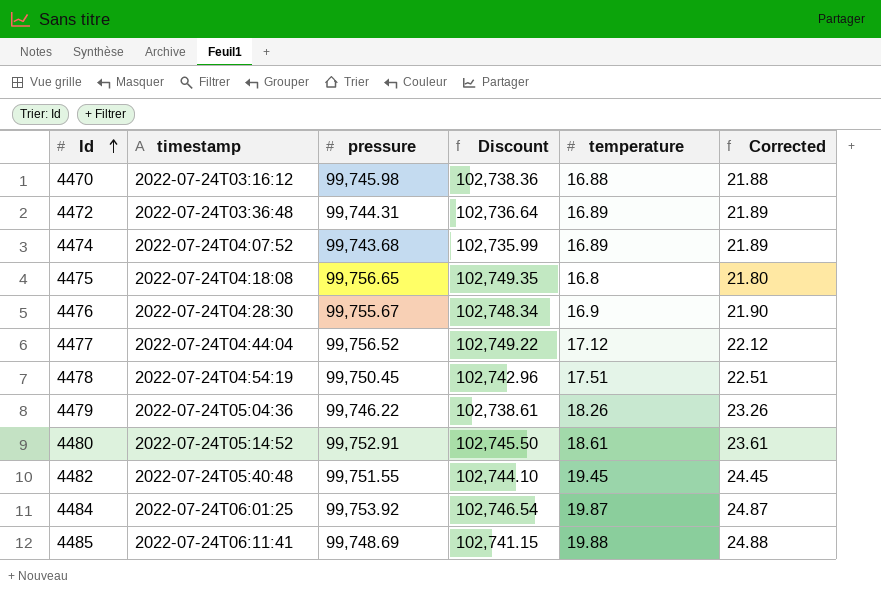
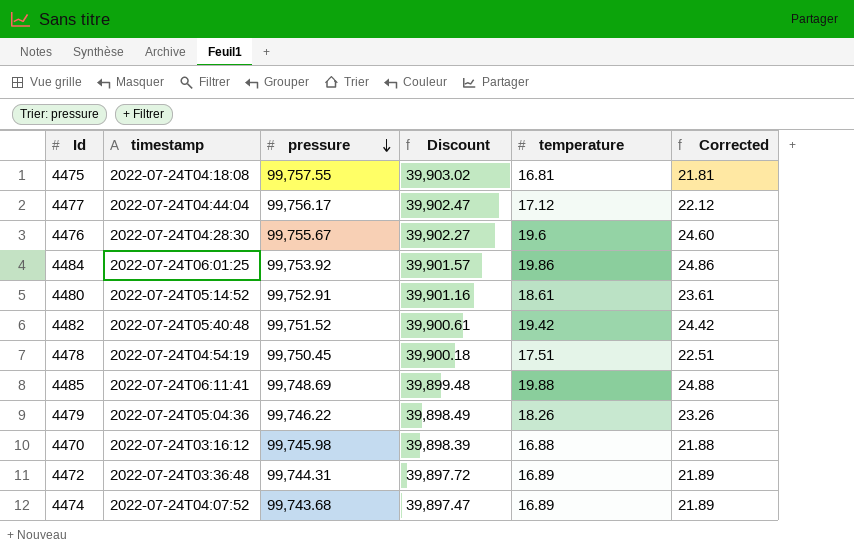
row order: Id ascending -> pressure descending
column Discount | formula: [pressure] * 1.03 -> [pressure] * 0.4
4475 | pressure: 99,756.65 -> 99,757.55
4475 | temperature: 16.8 -> 16.81
4475 | Corrected: 21.80 -> 21.81
4477 | pressure: 99,756.52 -> 99,756.17
4476 | temperature: 16.9 -> 19.6
4476 | Corrected: 21.90 -> 24.60
4484 | temperature: 19.87 -> 19.86
4484 | Corrected: 24.87 -> 24.86
4482 | pressure: 99,751.55 -> 99,751.52
4482 | temperature: 19.45 -> 19.42
4482 | Corrected: 24.45 -> 24.42

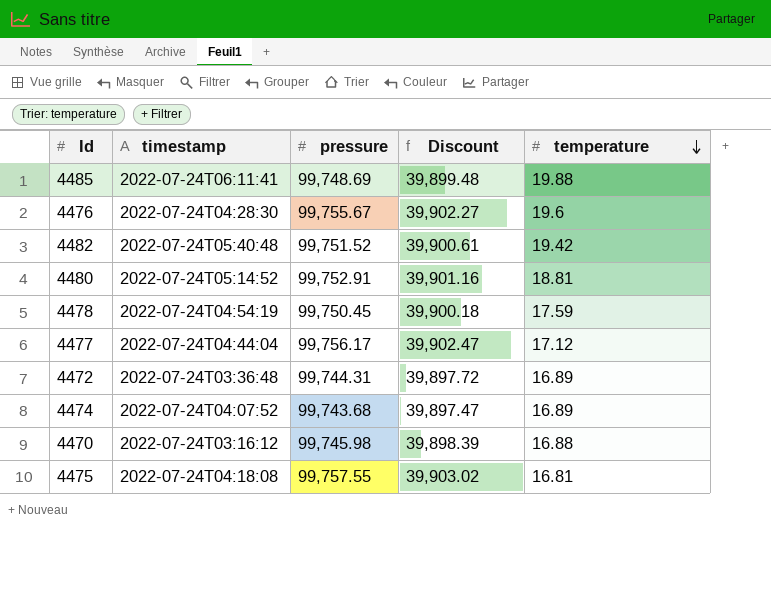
row order: pressure descending -> temperature descending
column Corrected | formula: [temperature] + 5 -> none
row 4484: 2022-07-24T06:01:25 | 99,753.92 | 39,901.57 | 19.86 | 24.86 -> none
row 4479: 2022-07-24T05:04:36 | 99,746.22 | 39,898.49 | 18.26 | 23.26 -> none
4480 | temperature: 18.61 -> 18.81
4478 | temperature: 17.51 -> 17.59

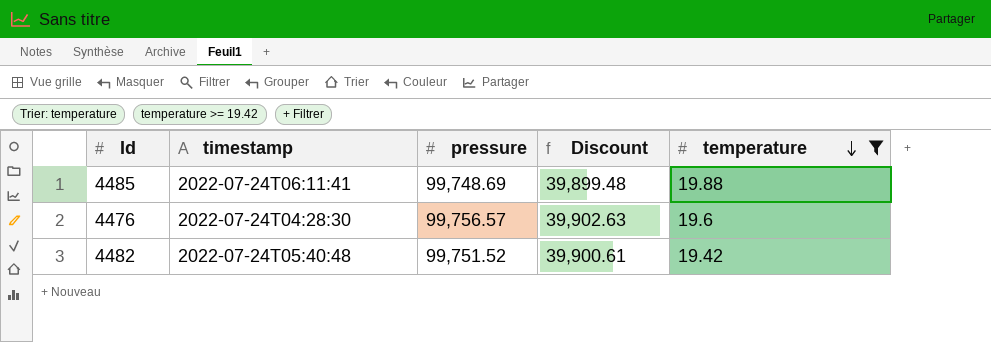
filter: none -> temperature >= 19.42
4476 | pressure: 99,755.67 -> 99,756.57
4476 | Discount: 39,902.27 -> 39,902.63

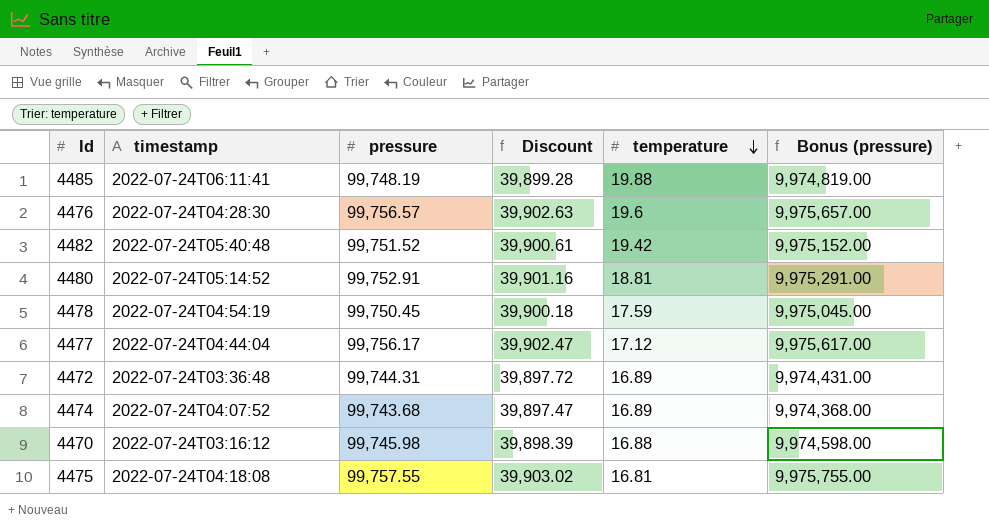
filter: temperature >= 19.42 -> none
column Bonus (pressure) | formula: none -> [pressure] * 100
4485 | pressure: 99,748.69 -> 99,748.19
4485 | Discount: 39,899.48 -> 39,899.28

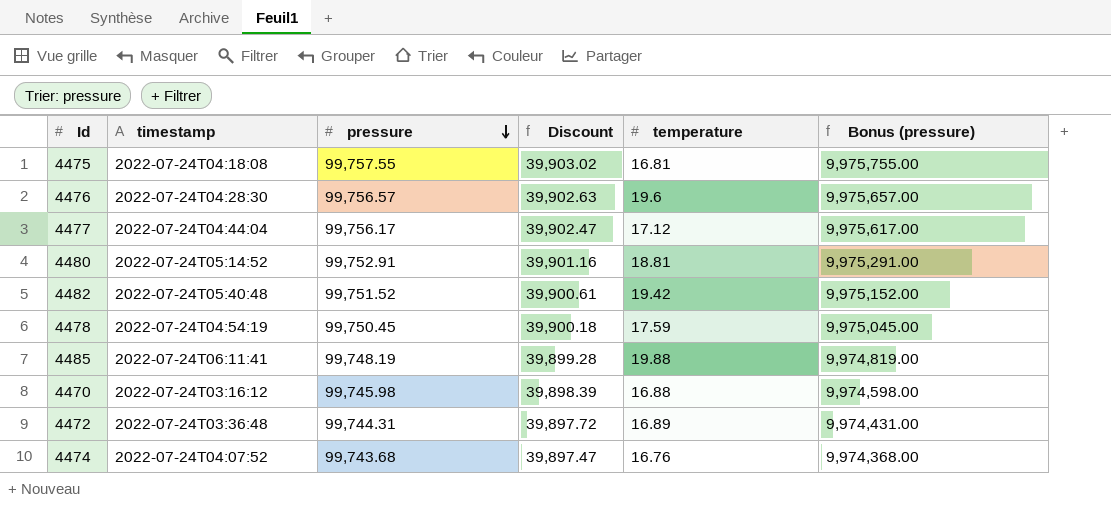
row order: temperature descending -> pressure descending
4474 | temperature: 16.89 -> 16.76

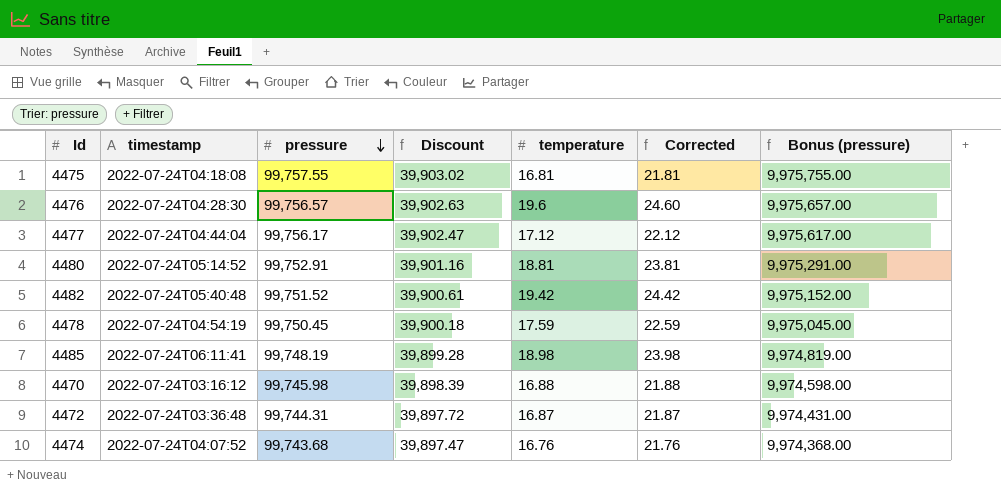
column Corrected | formula: none -> [temperature] + 5
4485 | temperature: 19.88 -> 18.98
4472 | temperature: 16.89 -> 16.87

